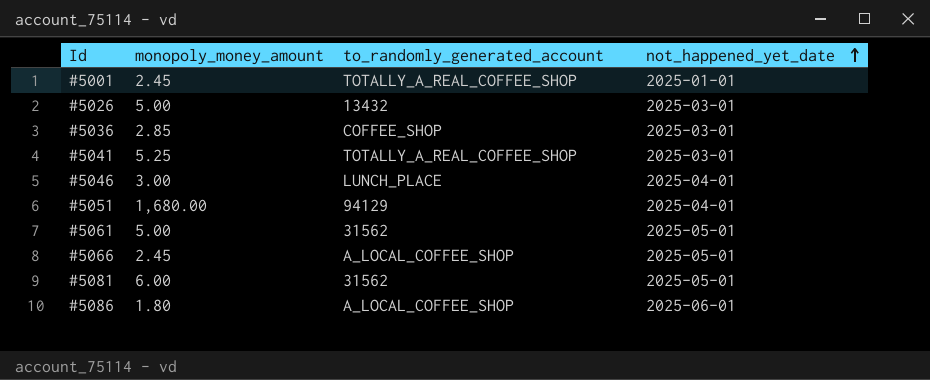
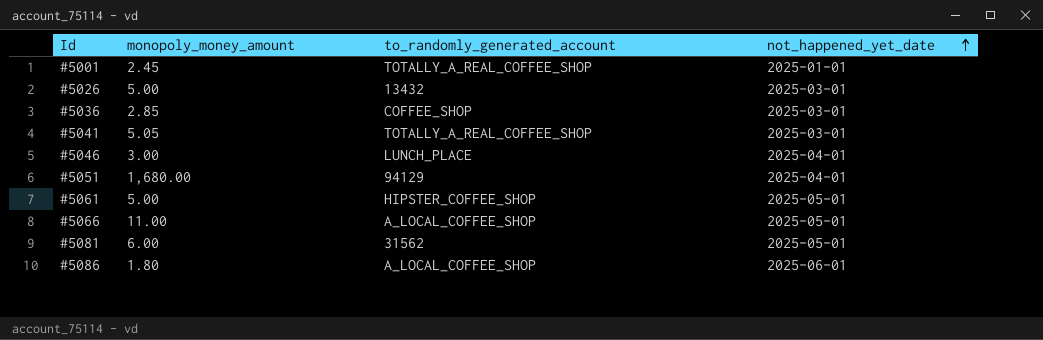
#5041 | monopoly_money_amount: 5.25 -> 5.05
#5061 | to_randomly_generated_account: 31562 -> HIPSTER_COFFEE_SHOP
#5066 | monopoly_money_amount: 2.45 -> 11.00

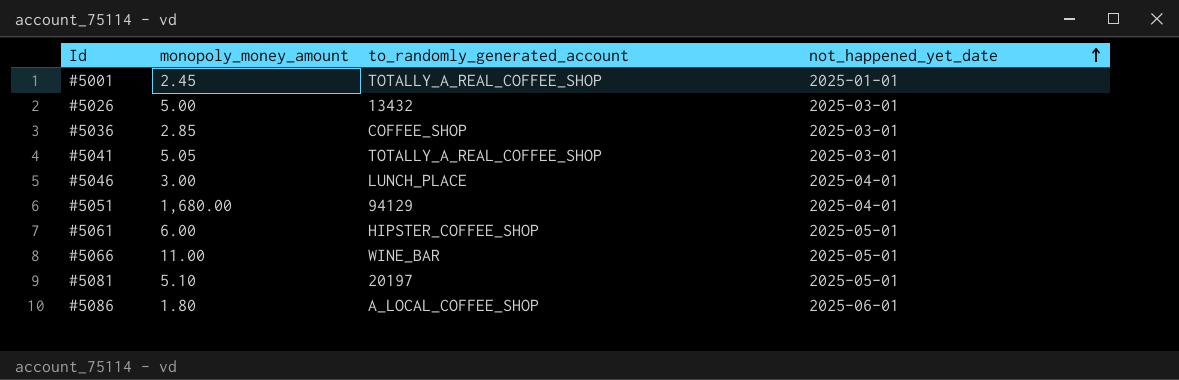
#5061 | monopoly_money_amount: 5.00 -> 6.00
#5066 | to_randomly_generated_account: A_LOCAL_COFFEE_SHOP -> WINE_BAR
#5081 | monopoly_money_amount: 6.00 -> 5.10
#5081 | to_randomly_generated_account: 31562 -> 20197

